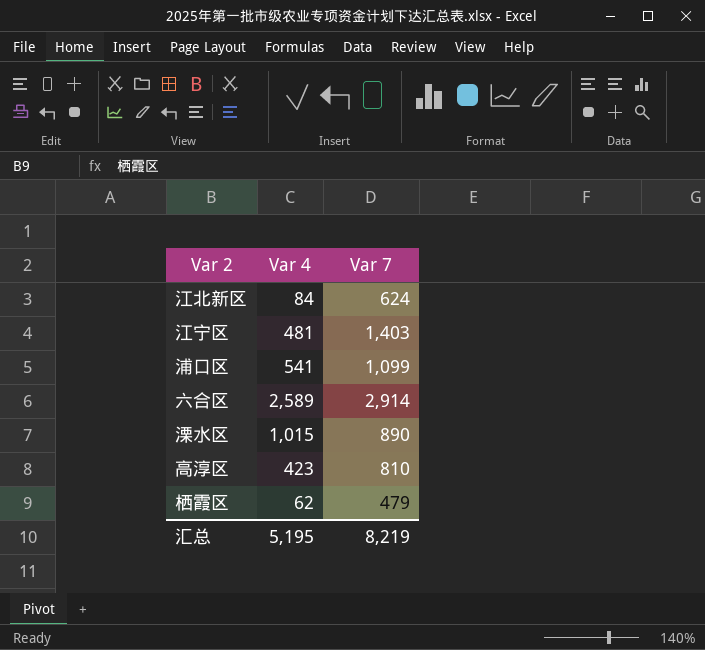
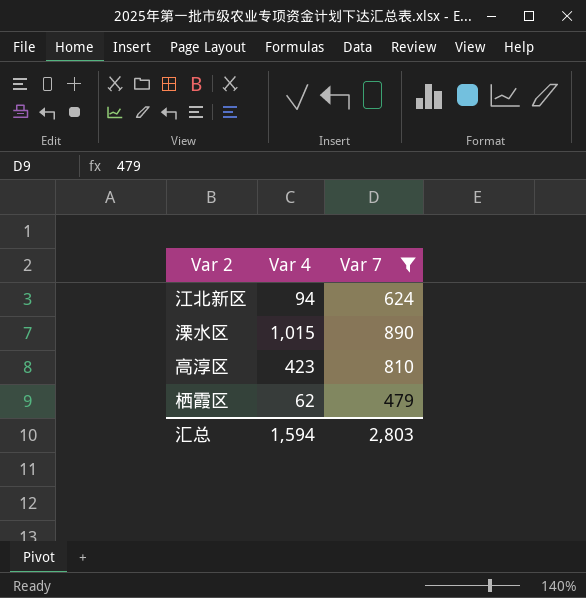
filter: none -> Var 7 <= 890
江北新区 | Var 4: 84 -> 94
汇总 | Var 4: 5,195 -> 1,594
汇总 | Var 7: 8,219 -> 2,803

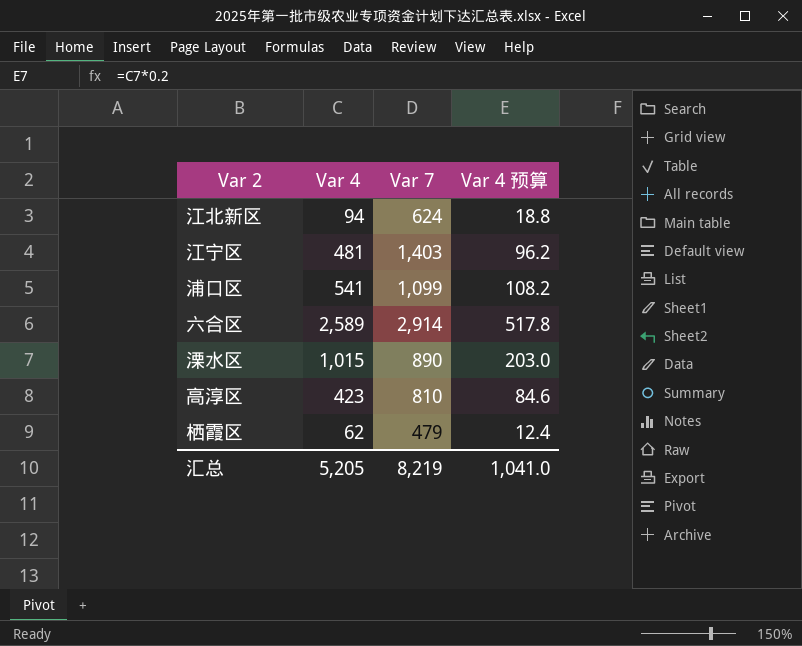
filter: Var 7 <= 890 -> none
column Var 4 预算 | formula: none -> [Var 4] * 0.2
汇总 | Var 4: 1,594 -> 5,205
汇总 | Var 7: 2,803 -> 8,219

